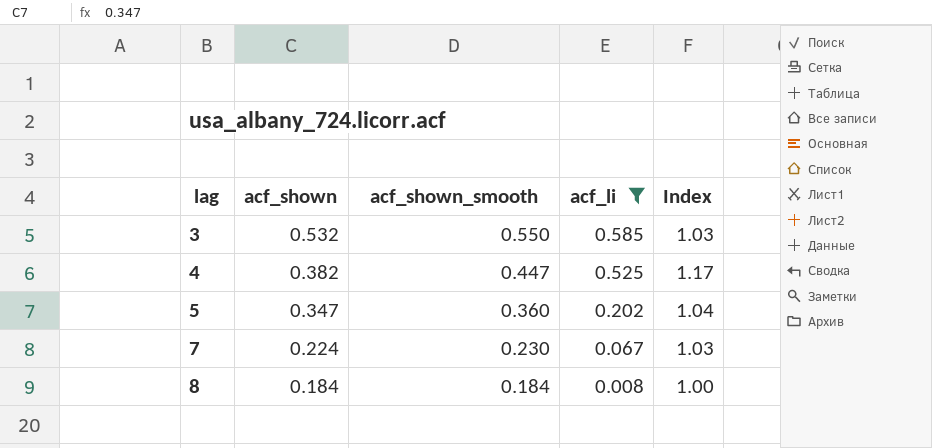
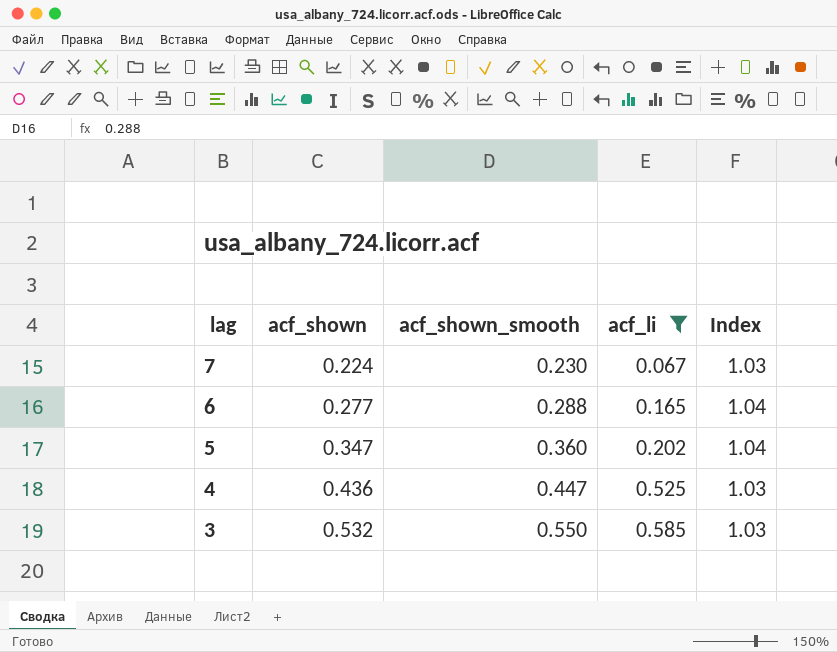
row order: lag ascending -> lag descending
row 8: 0.184 | 0.184 | 0.008 | 1.00 -> none
row 6: none -> 0.277 | 0.288 | 0.165 | 1.04
4 | acf_shown: 0.382 -> 0.436
4 | Index: 1.17 -> 1.03

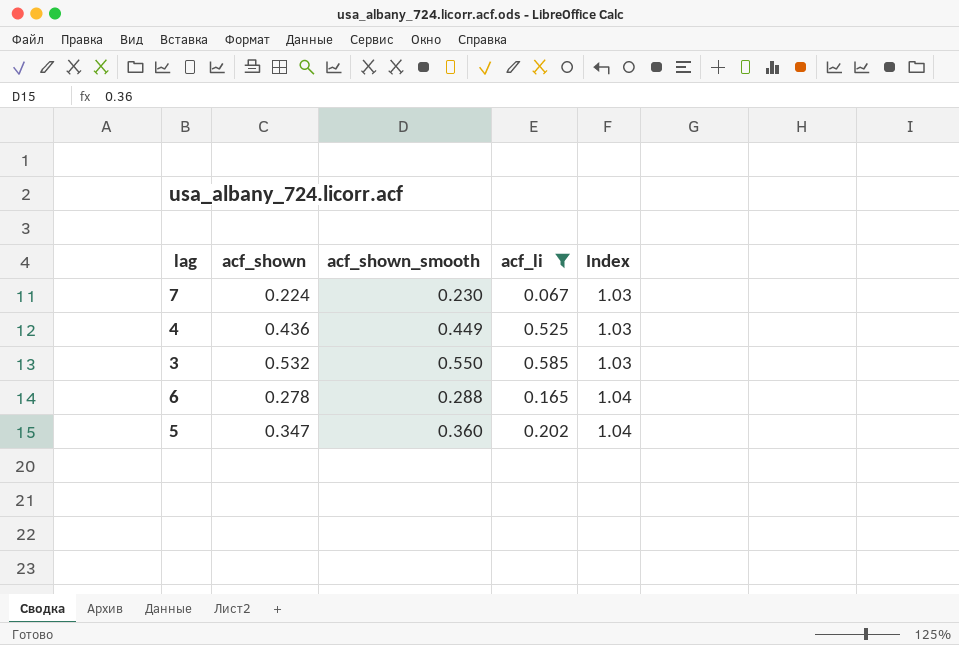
row order: lag descending -> Index ascending
4 | acf_shown_smooth: 0.447 -> 0.449
6 | acf_shown: 0.277 -> 0.278

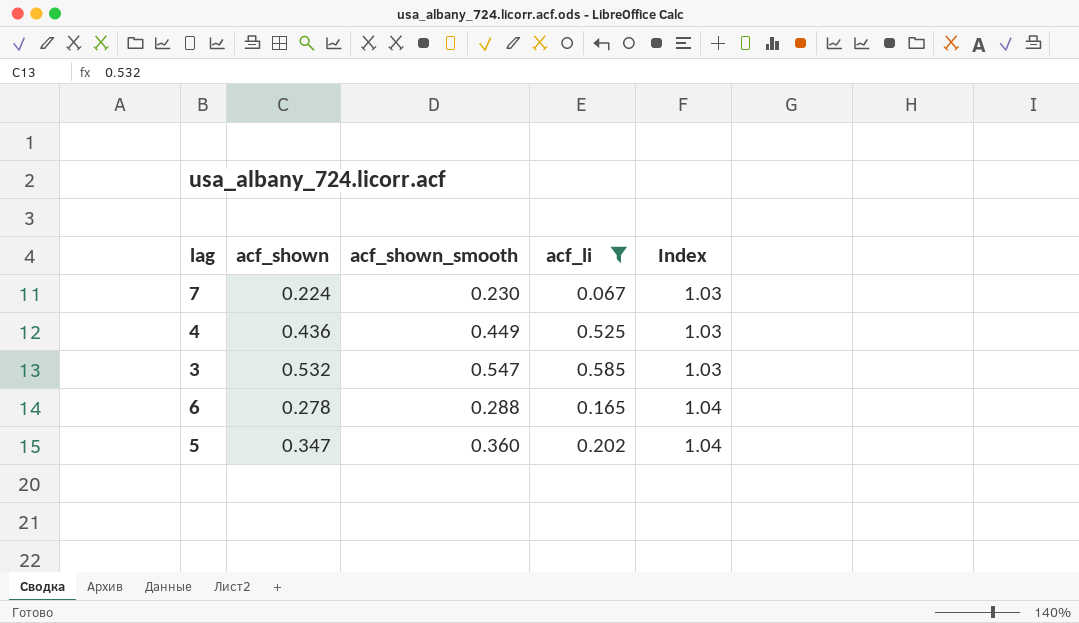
3 | acf_shown_smooth: 0.550 -> 0.547

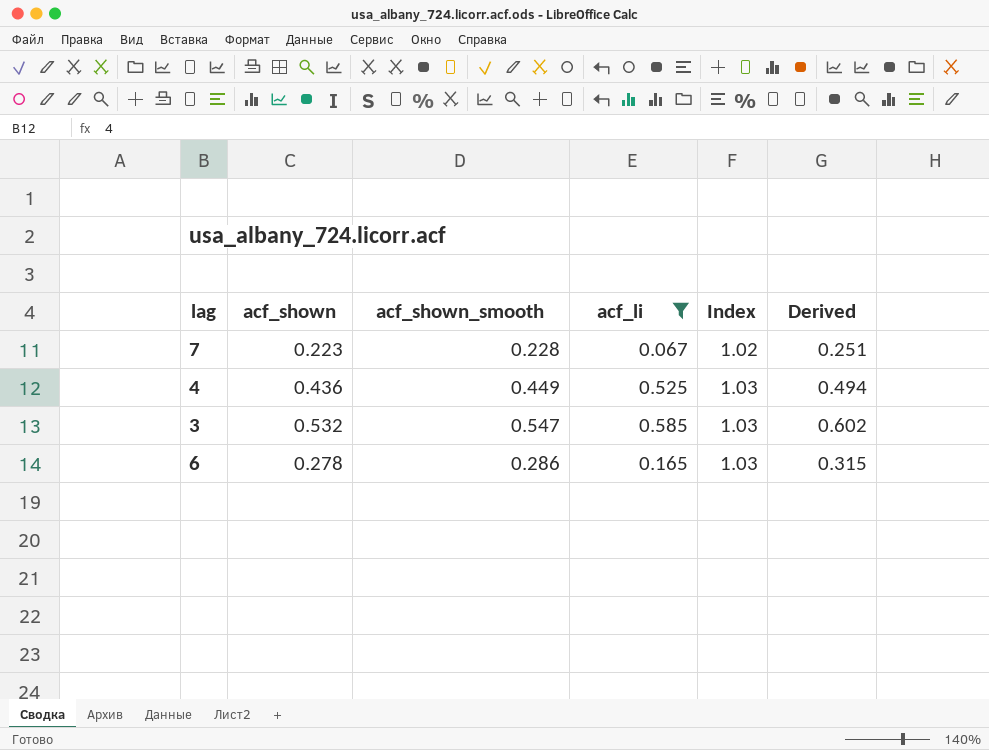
column Derived | formula: none -> [acf_shown_smooth] * 1.1
row 5: 0.347 | 0.360 | 0.202 | 1.04 -> none
7 | acf_shown: 0.224 -> 0.223
7 | acf_shown_smooth: 0.230 -> 0.228
7 | Index: 1.03 -> 1.02
6 | acf_shown_smooth: 0.288 -> 0.286
6 | Index: 1.04 -> 1.03

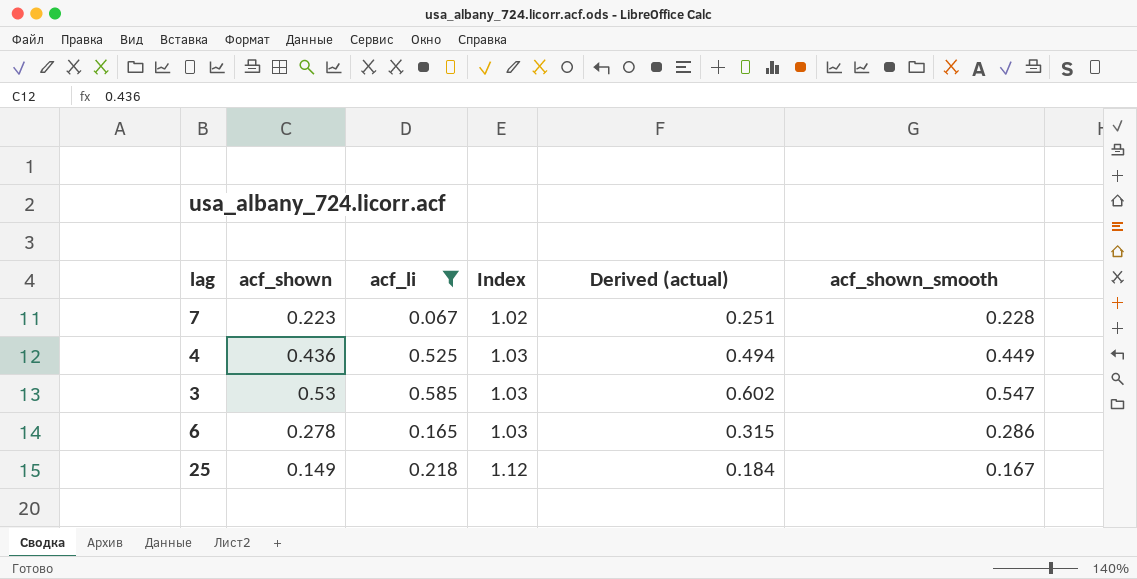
column name: Derived -> Derived (actual)
column acf_shown_smooth | position: 3 -> 6
3 | acf_shown: 0.532 -> 0.53
row 25: none -> 0.149 | 0.218 | 1.12 | 0.184 | 0.167

